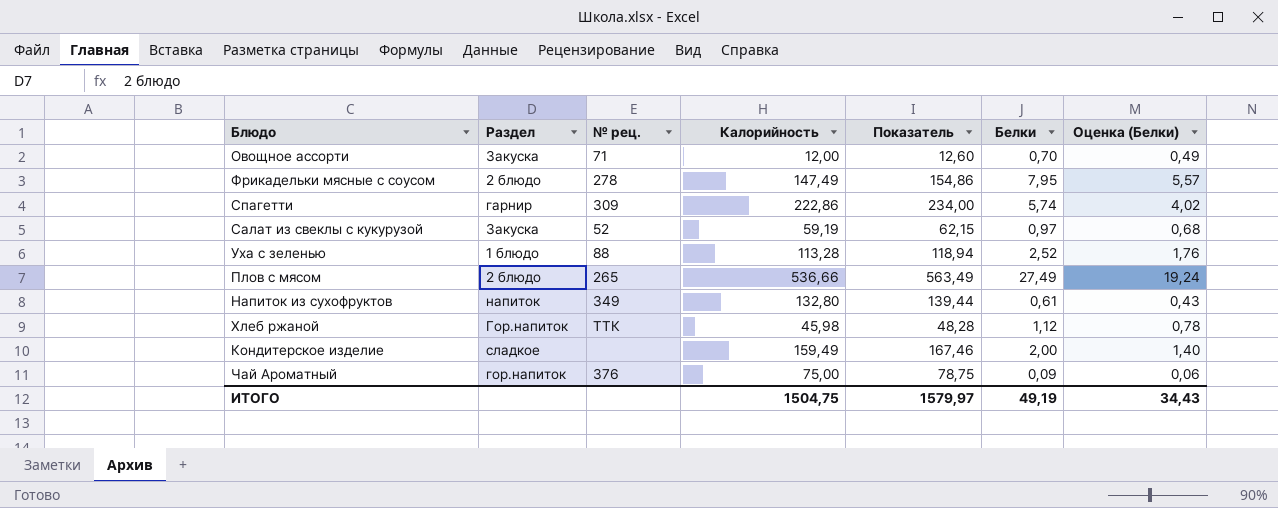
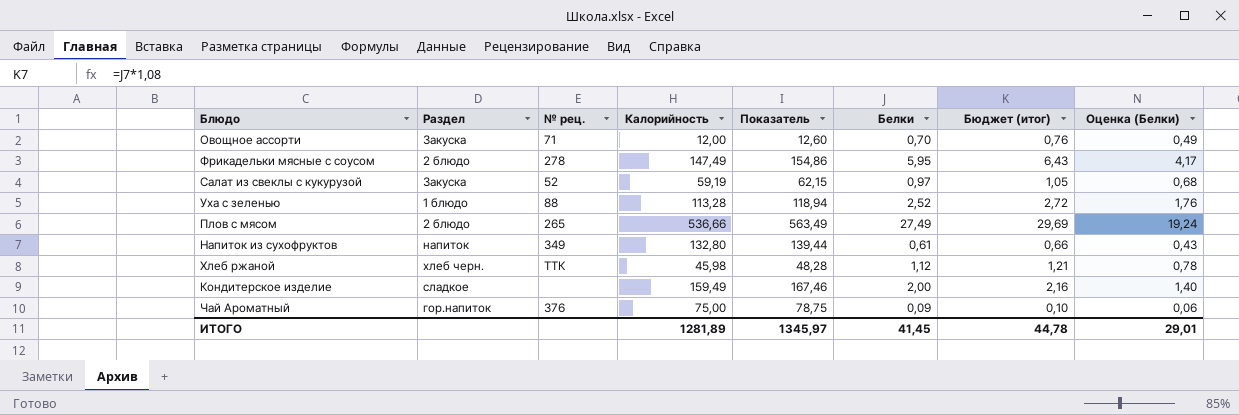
column Бюджет (итог) | formula: none -> [Белки] * 1,08
row Спагетти: гарнир | 309 | 222,86 | 234,00 | 5,74 | 4,02 -> none
Фрикадельки мясные с соусом | Белки: 7,95 -> 5,95
Фрикадельки мясные с соусом | Оценка (Белки): 5,57 -> 4,17
Хлеб ржаной | Раздел: Гор.напиток -> хлеб черн.
ИТОГО | Калорийность: 1504,75 -> 1281,89
ИТОГО | Показатель: 1579,97 -> 1345,97
ИТОГО | Белки: 49,19 -> 41,45
ИТОГО | Оценка (Белки): 34,43 -> 29,01

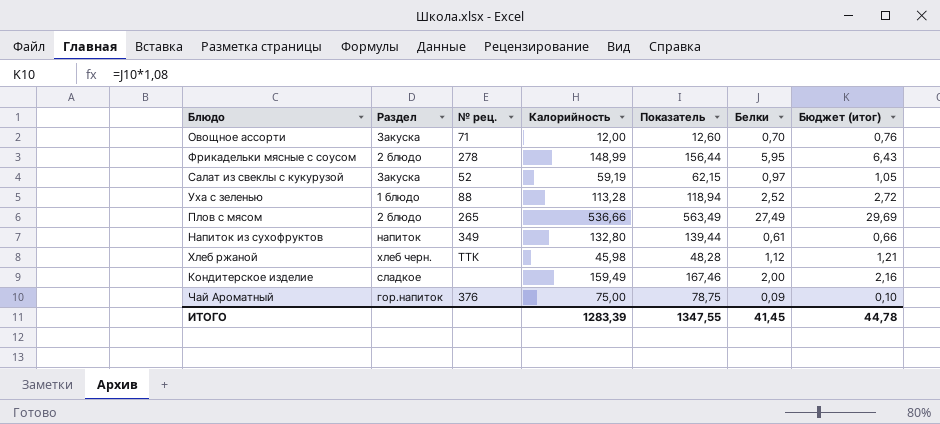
column Оценка (Белки) | formula: [Белки] * 0,7 -> none
Фрикадельки мясные с соусом | Калорийность: 147,49 -> 148,99
Фрикадельки мясные с соусом | Показатель: 154,86 -> 156,44
ИТОГО | Калорийность: 1281,89 -> 1283,39
ИТОГО | Показатель: 1345,97 -> 1347,55

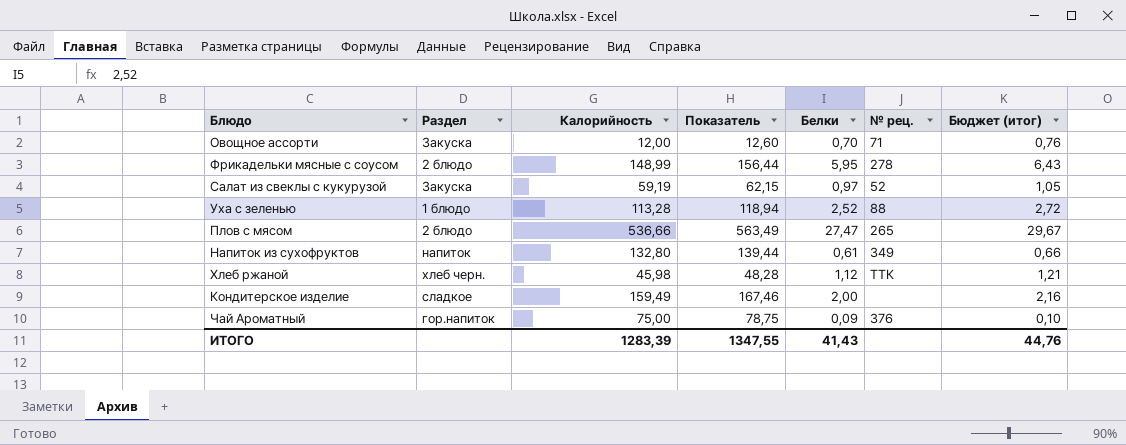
column № рец. | position: 3 -> 6
Плов с мясом | Белки: 27,49 -> 27,47
Плов с мясом | Бюджет (итог): 29,69 -> 29,67
ИТОГО | Белки: 41,45 -> 41,43
ИТОГО | Бюджет (итог): 44,78 -> 44,76

